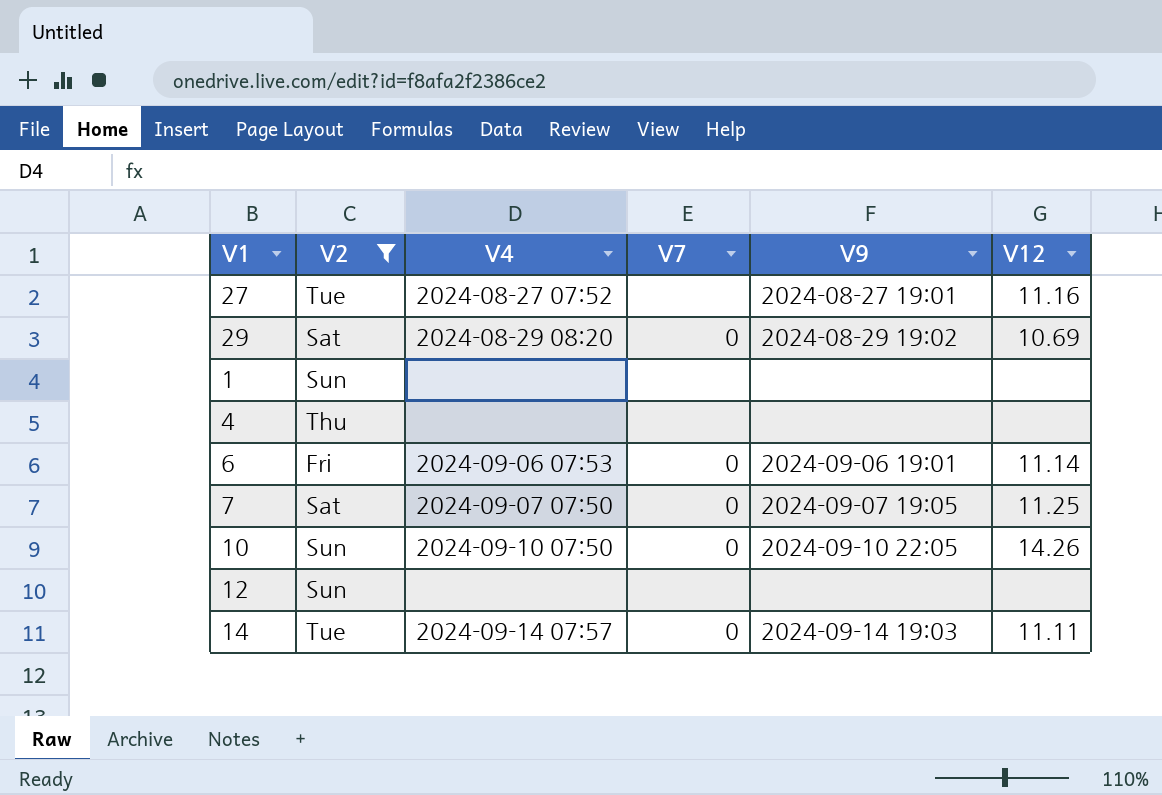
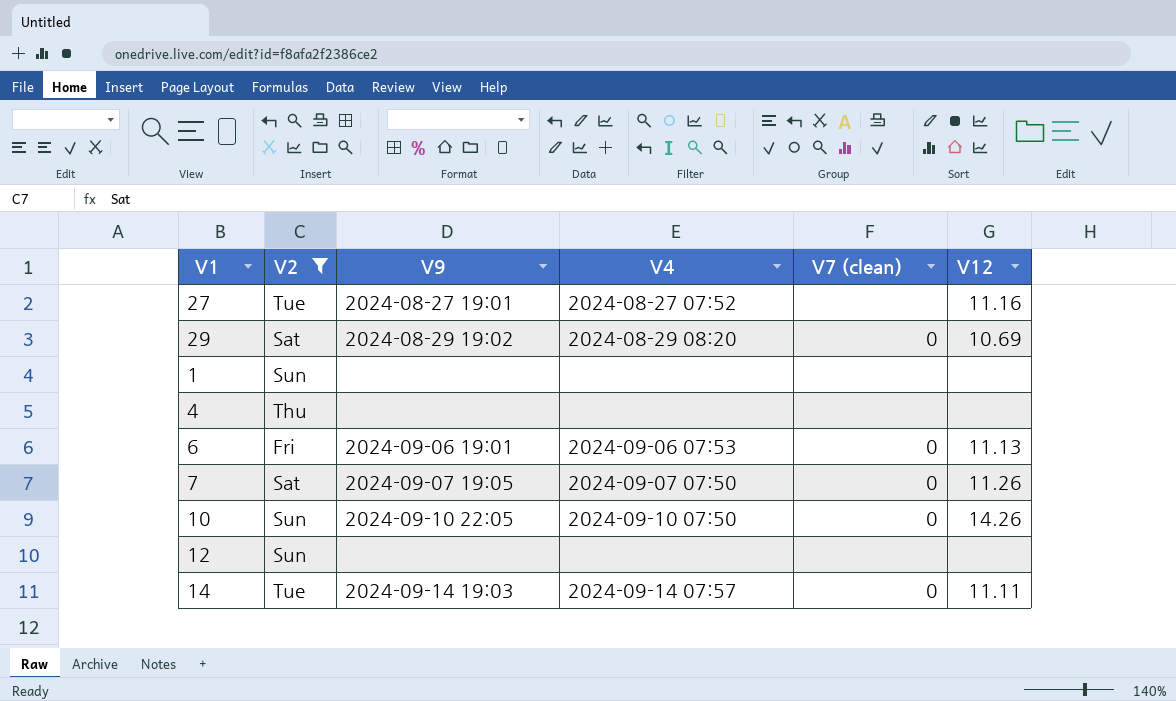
column V9 | position: 5 -> 3
column name: V7 -> V7 (clean)
6 | V12: 11.14 -> 11.13
7 | V12: 11.25 -> 11.26

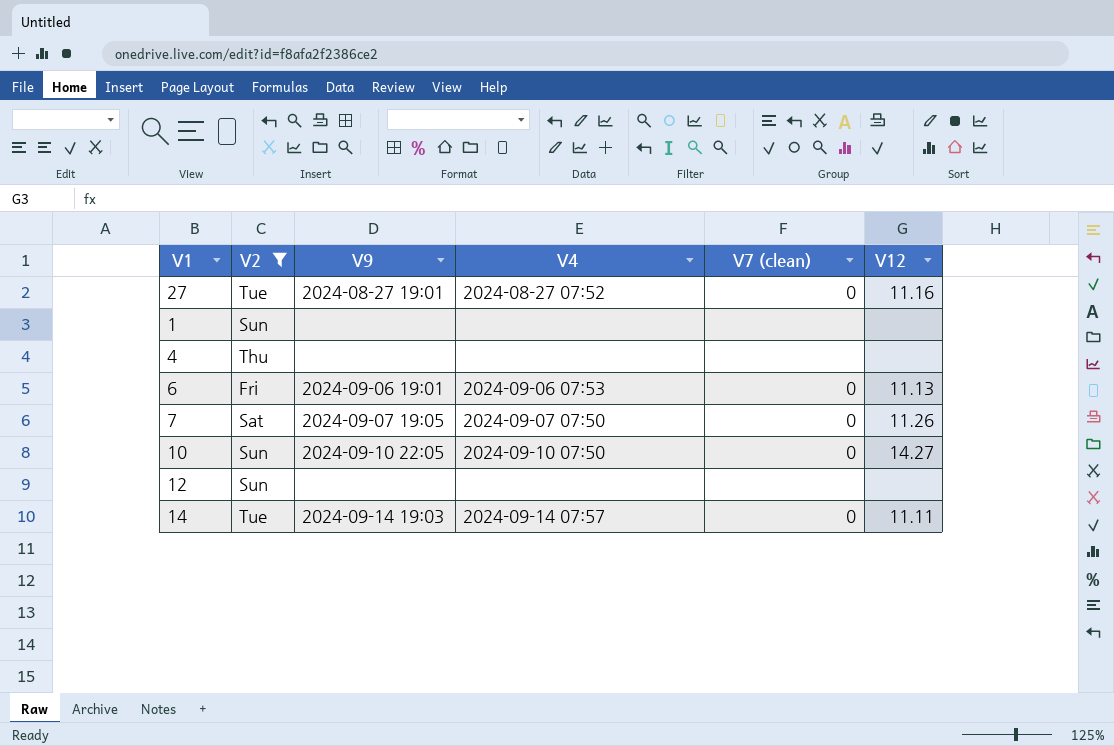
row 29: Sat | 2024-08-29 19:02 | 2024-08-29 08:20 | 0 | 10.69 -> none
27 | V7 (clean): none -> 0
10 | V12: 14.26 -> 14.27

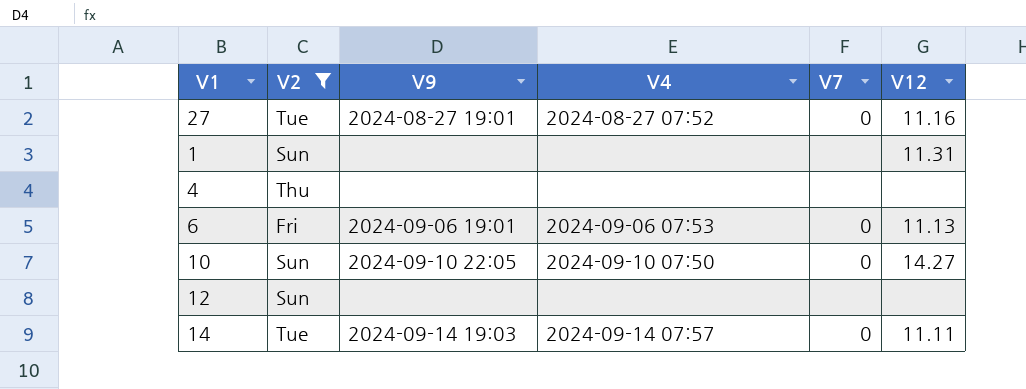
column name: V7 (clean) -> V7
row 7: Sat | 2024-09-07 19:05 | 2024-09-07 07:50 | 0 | 11.26 -> none
1 | V12: none -> 11.31

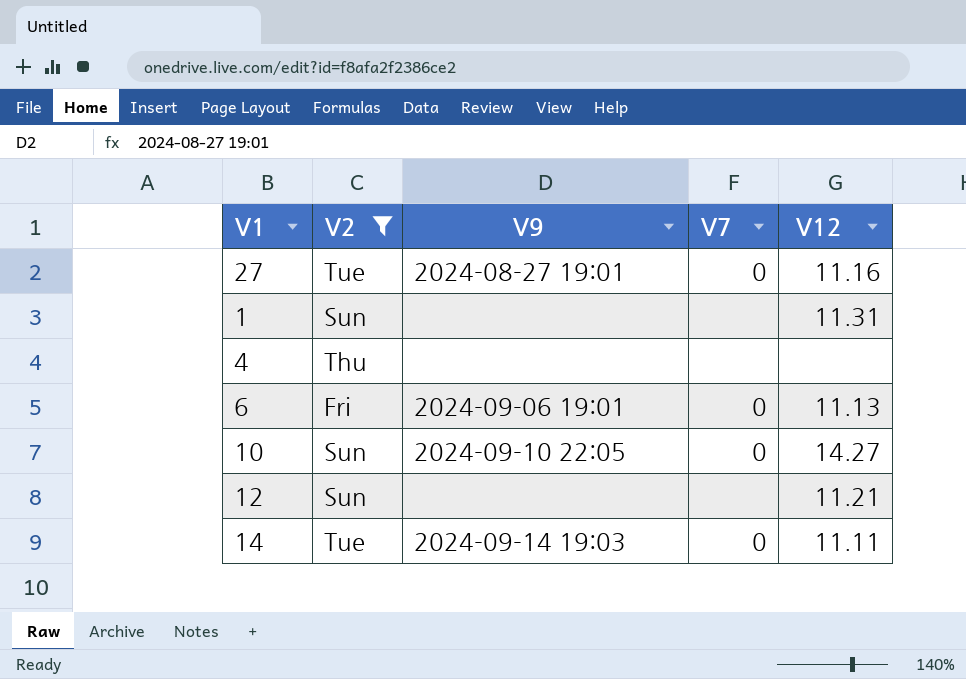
column V4 | position: 4 -> none
12 | V12: none -> 11.21

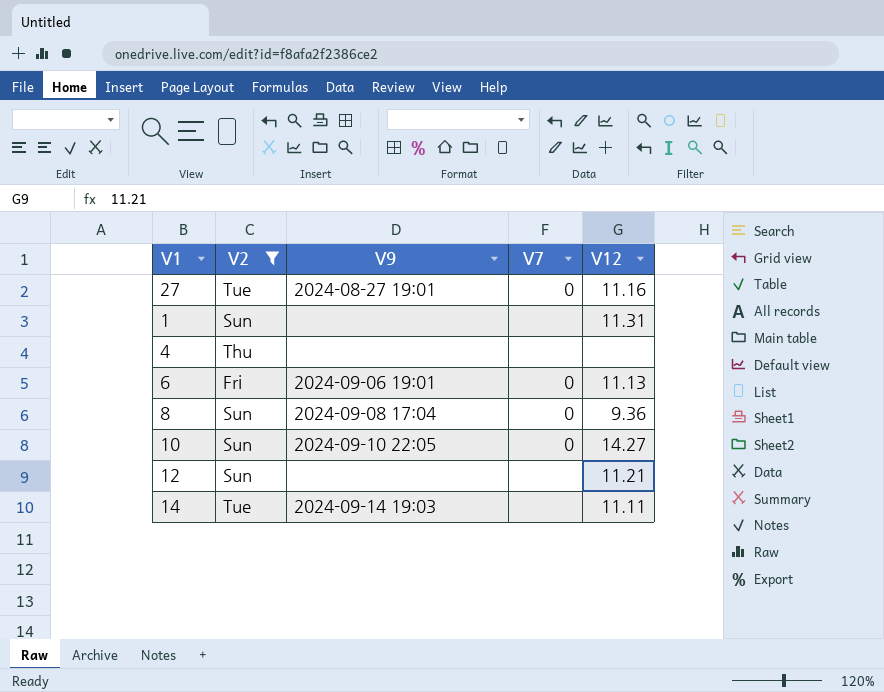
row 8: none -> Sun | 2024-09-08 17:04 | 0 | 9.36
14 | V7: 0 -> none

